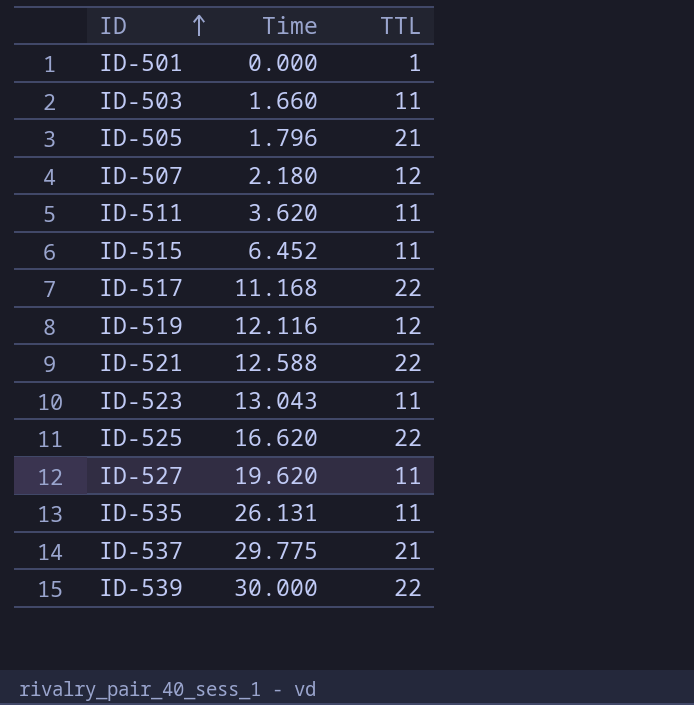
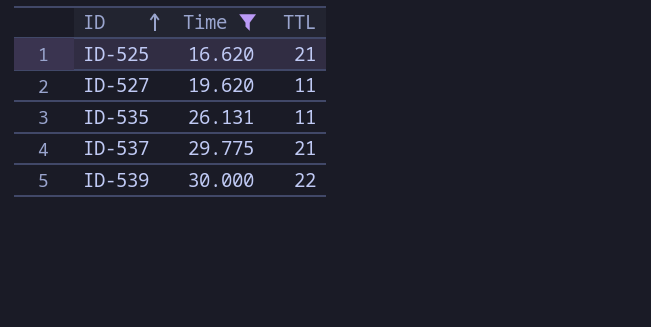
filter: none -> Time >= 16.620
ID-525 | TTL: 22 -> 21

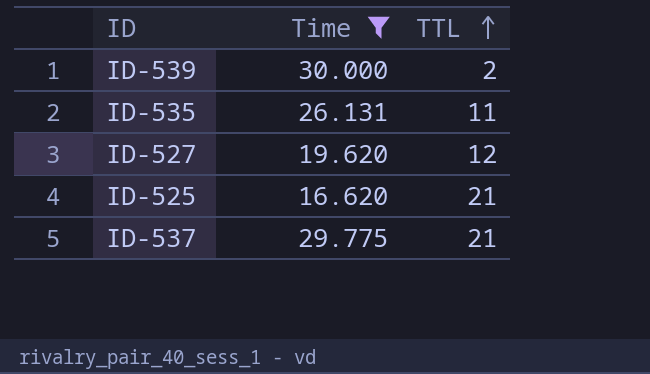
row order: ID ascending -> TTL ascending
ID-539 | TTL: 22 -> 2
ID-527 | TTL: 11 -> 12

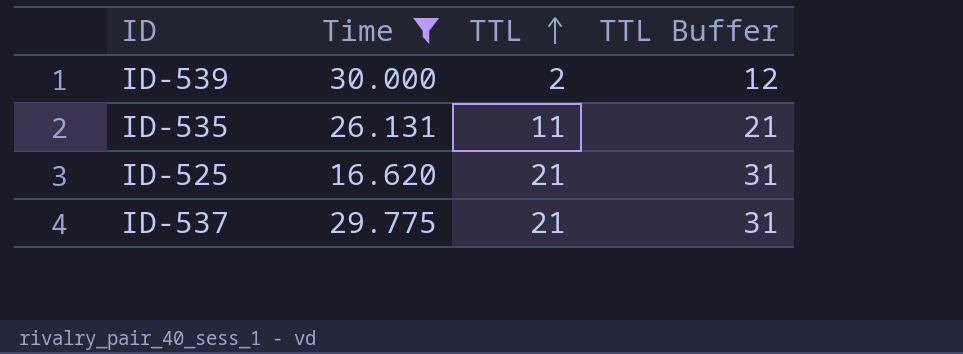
column TTL Buffer | formula: none -> [TTL] + 10
row ID-527: 19.620 | 12 -> none

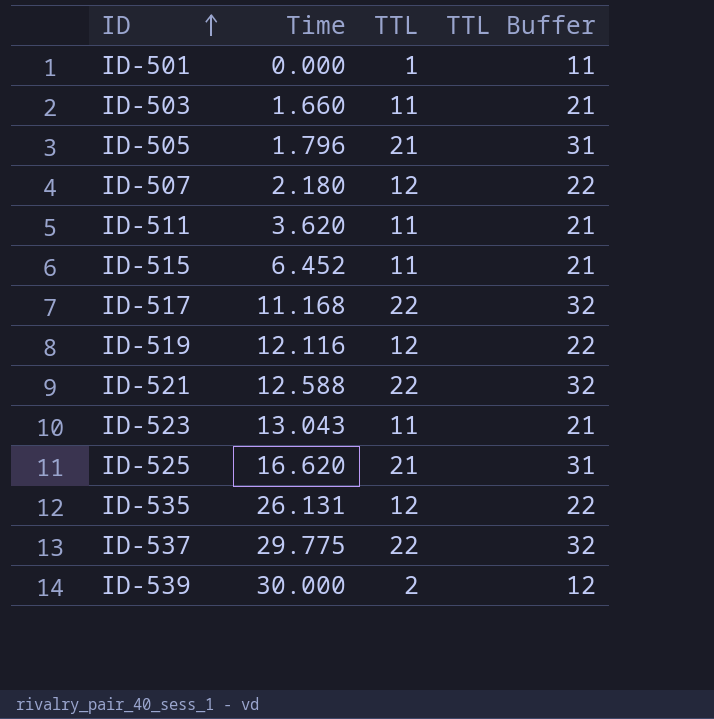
filter: Time >= 16.620 -> none
row order: TTL ascending -> ID ascending
ID-535 | TTL: 11 -> 12
ID-535 | TTL Buffer: 21 -> 22
ID-537 | TTL: 21 -> 22
ID-537 | TTL Buffer: 31 -> 32

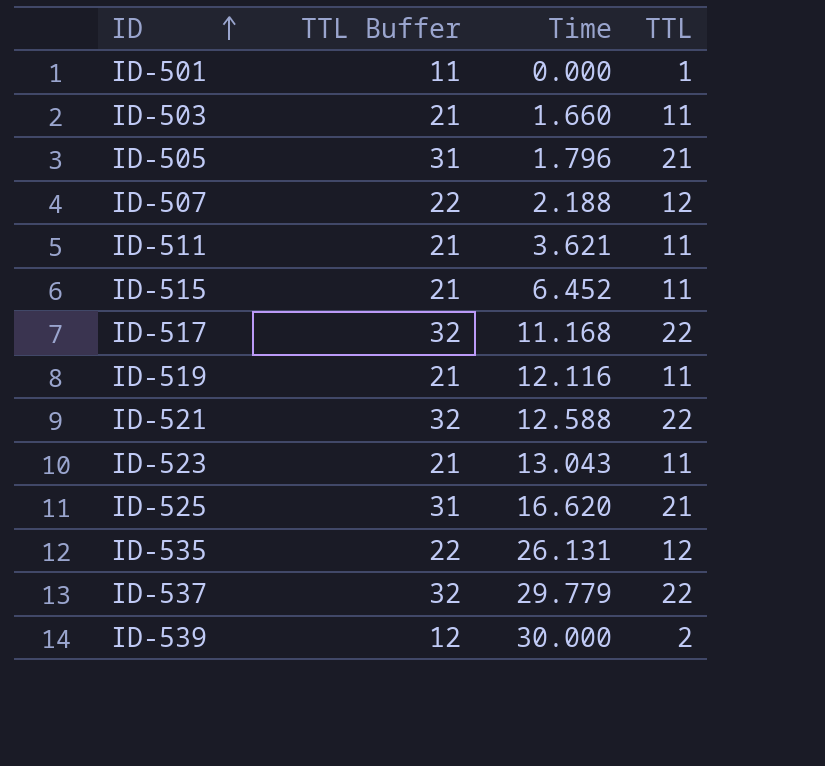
column TTL Buffer | position: 4 -> 2
ID-507 | Time: 2.180 -> 2.188
ID-511 | Time: 3.620 -> 3.621
ID-519 | TTL Buffer: 22 -> 21
ID-519 | TTL: 12 -> 11
ID-537 | Time: 29.775 -> 29.779

